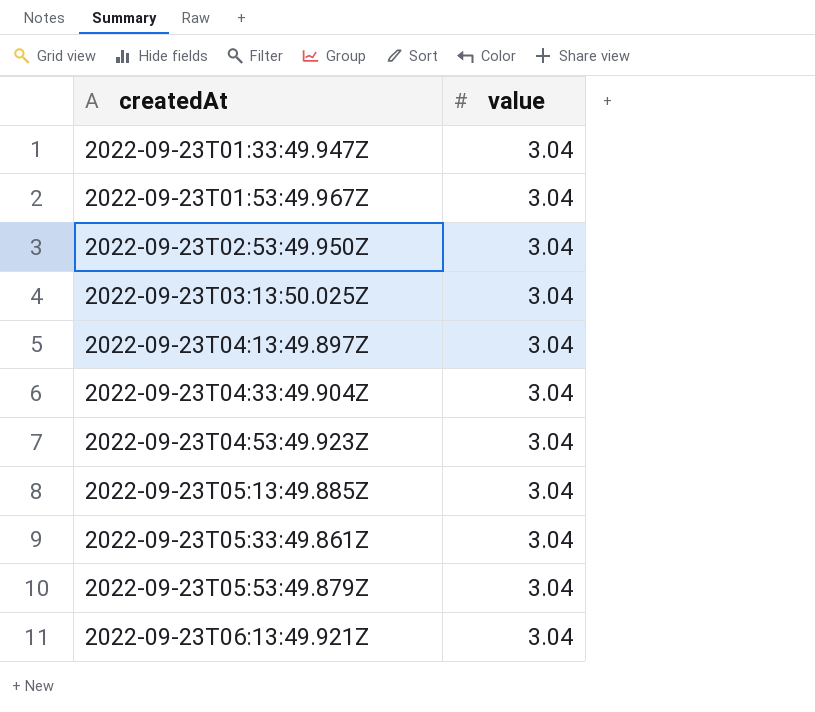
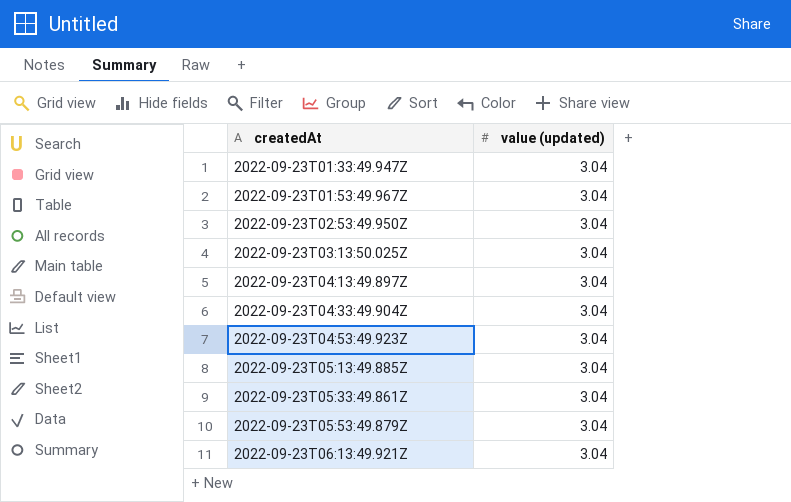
column name: value -> value (updated)

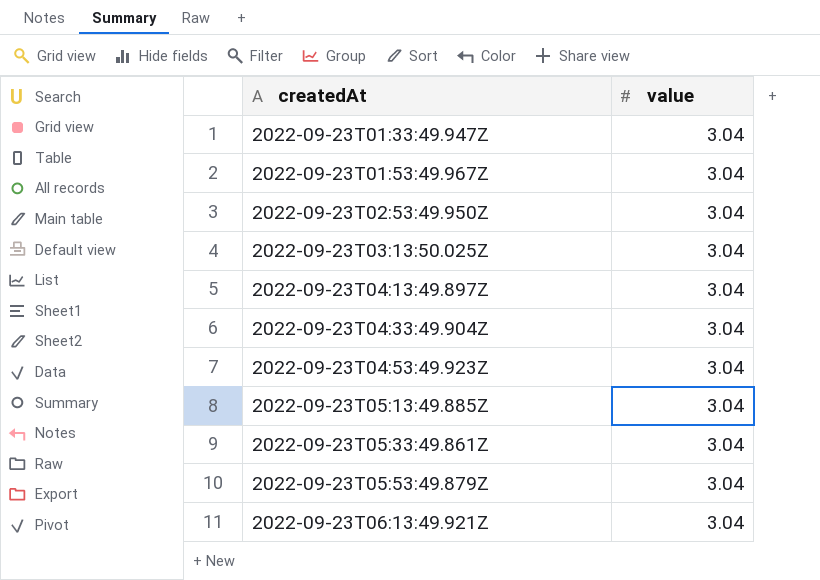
column name: value (updated) -> value

